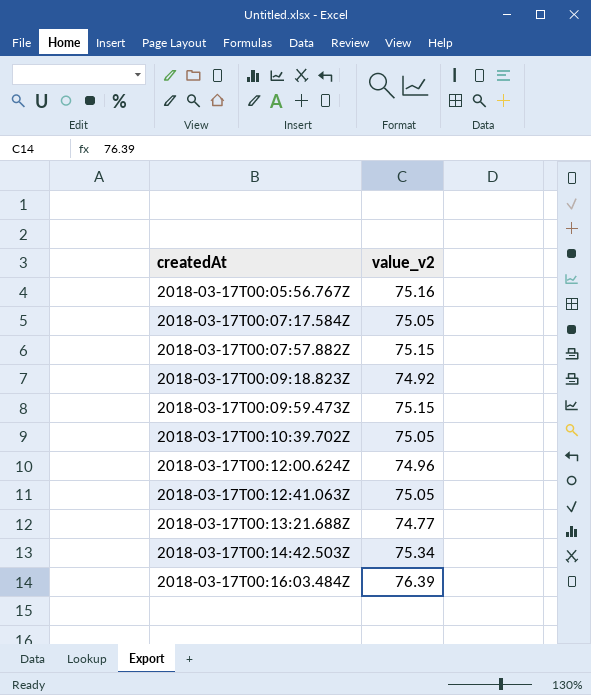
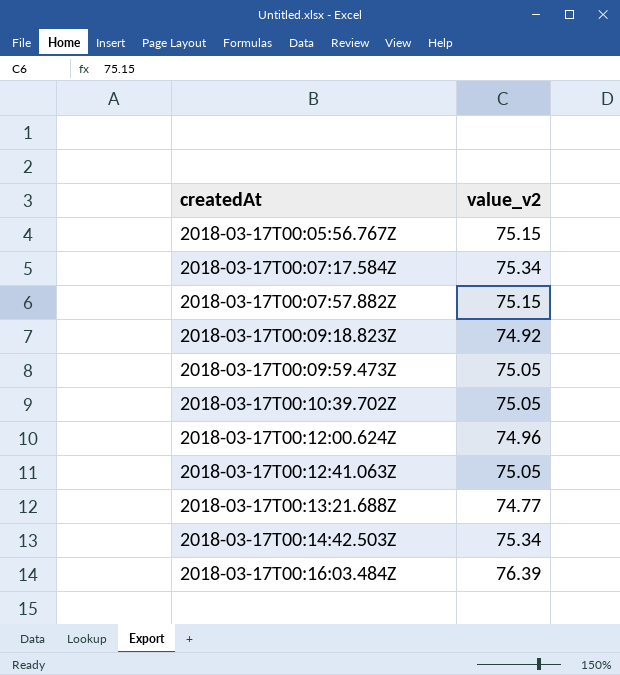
2018-03-17T00:05:56.767Z | value_v2: 75.16 -> 75.15
2018-03-17T00:07:17.584Z | value_v2: 75.05 -> 75.34
2018-03-17T00:09:59.473Z | value_v2: 75.15 -> 75.05

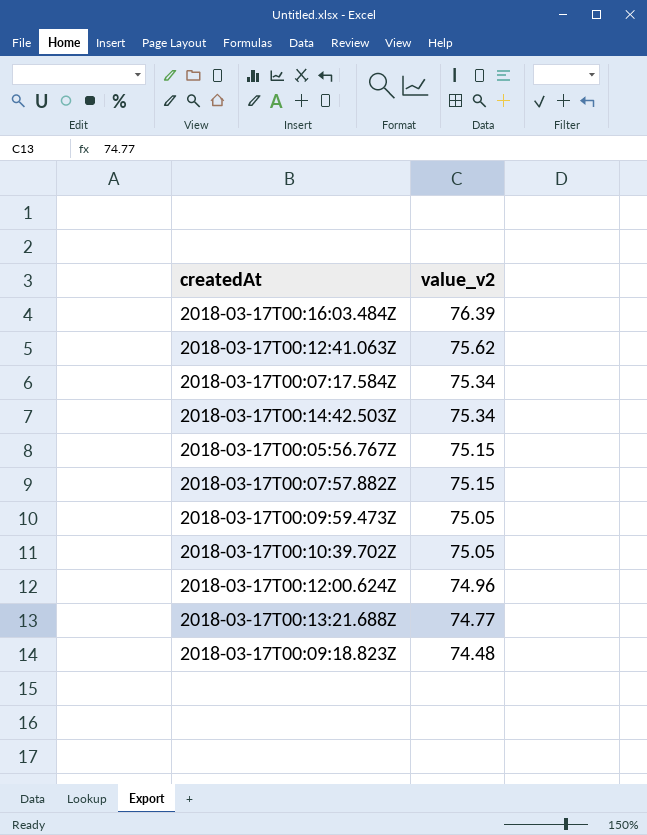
row order: createdAt ascending -> value_v2 descending
2018-03-17T00:12:41.063Z | value_v2: 75.05 -> 75.62
2018-03-17T00:09:18.823Z | value_v2: 74.92 -> 74.48

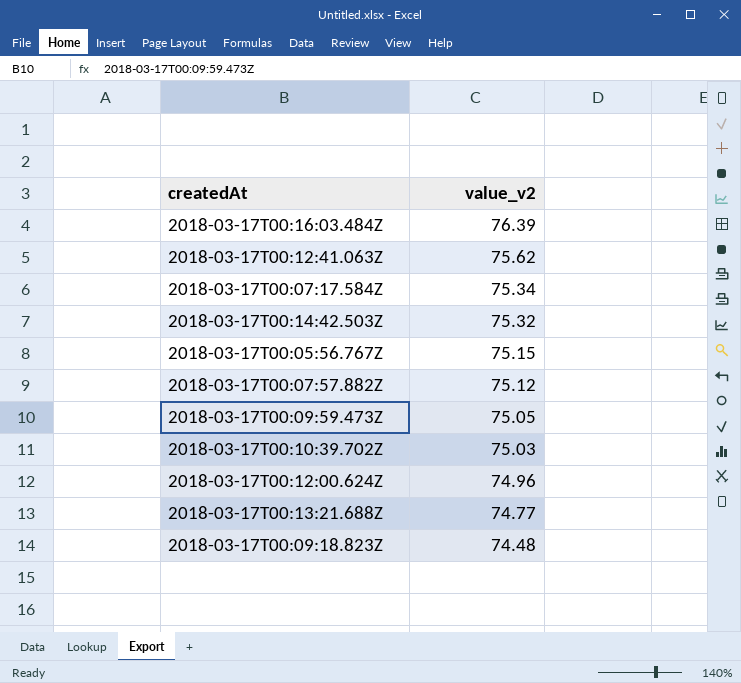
2018-03-17T00:14:42.503Z | value_v2: 75.34 -> 75.32
2018-03-17T00:07:57.882Z | value_v2: 75.15 -> 75.12
2018-03-17T00:10:39.702Z | value_v2: 75.05 -> 75.03

